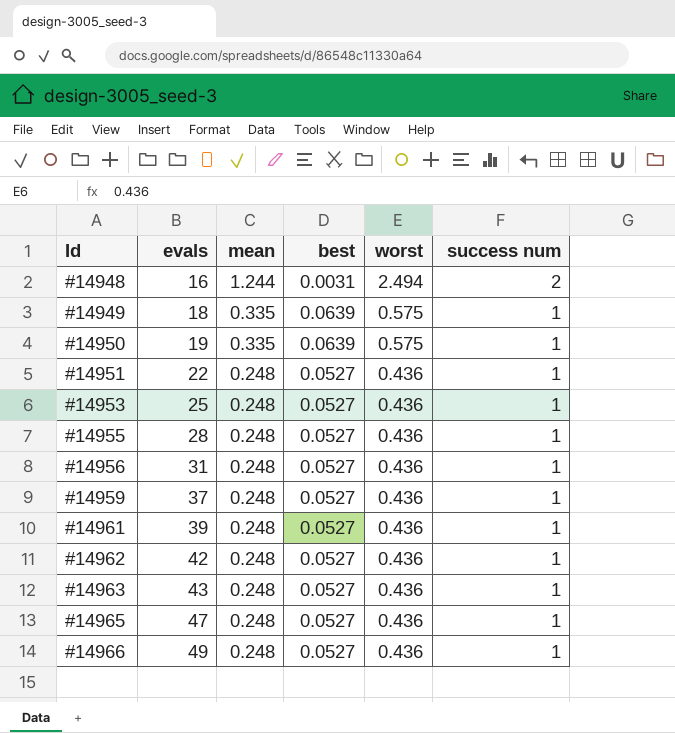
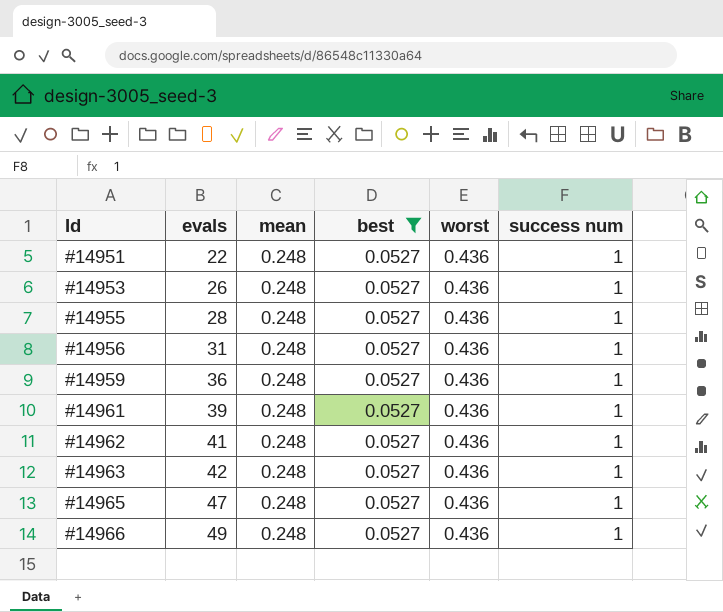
filter: none -> best = 0.0527
#14953 | evals: 25 -> 26
#14959 | evals: 37 -> 36
#14962 | evals: 42 -> 41
#14963 | evals: 43 -> 42

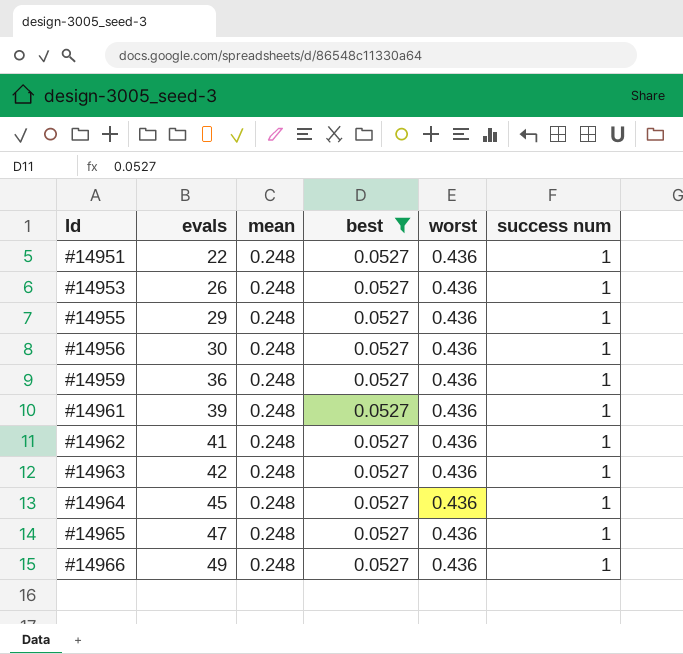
#14955 | evals: 28 -> 29
#14956 | evals: 31 -> 30
row #14964: none -> 45 | 0.248 | 0.0527 | 0.436 | 1

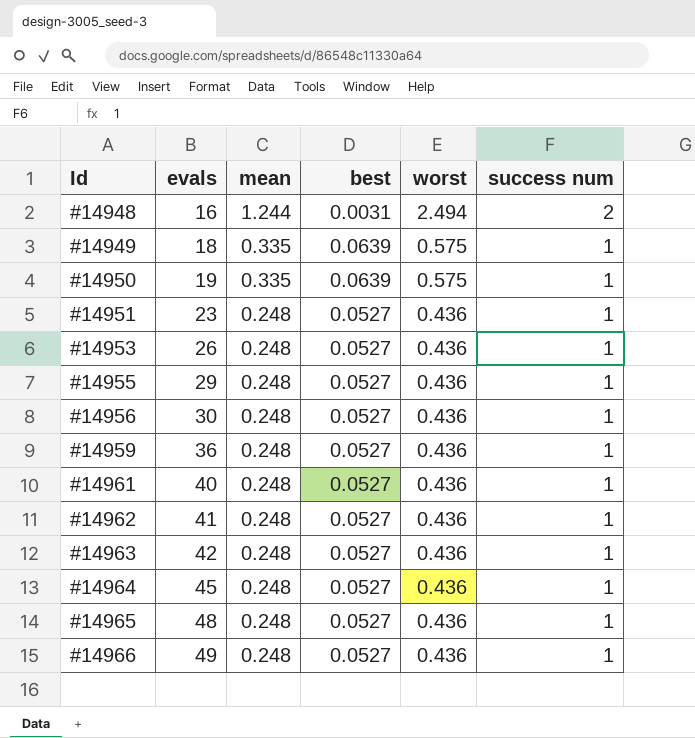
filter: best = 0.0527 -> none
#14951 | evals: 22 -> 23
#14961 | evals: 39 -> 40
#14965 | evals: 47 -> 48

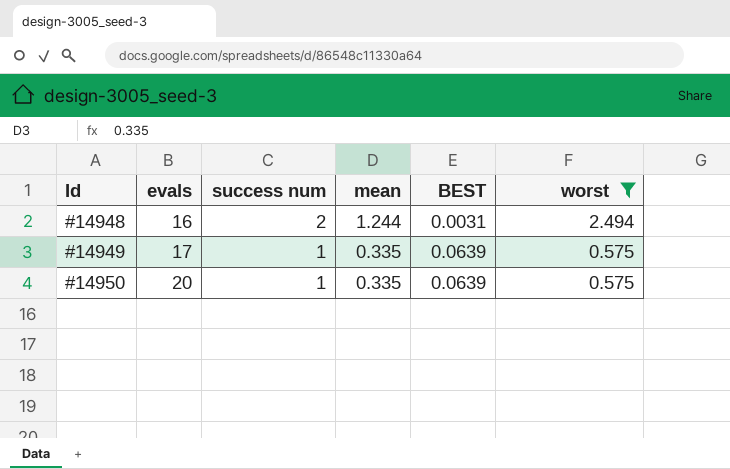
filter: none -> worst != 0.436
column success num | position: 6 -> 3
column name: best -> BEST
#14949 | evals: 18 -> 17
#14950 | evals: 19 -> 20

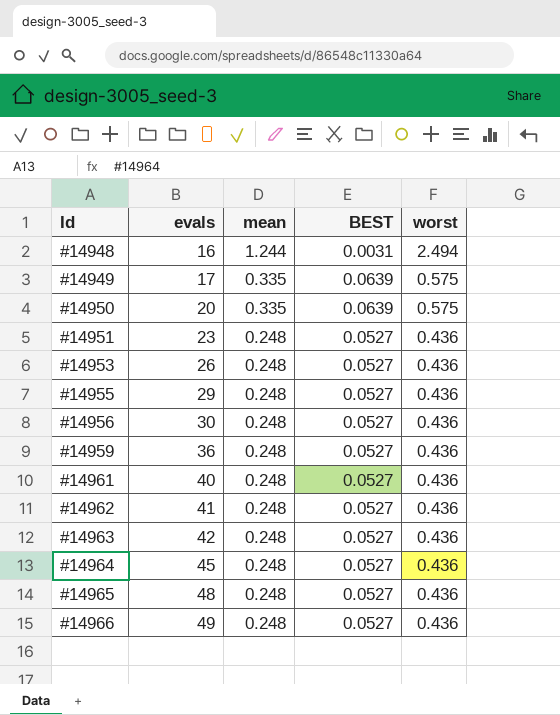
filter: worst != 0.436 -> none
column success num | position: 3 -> none

